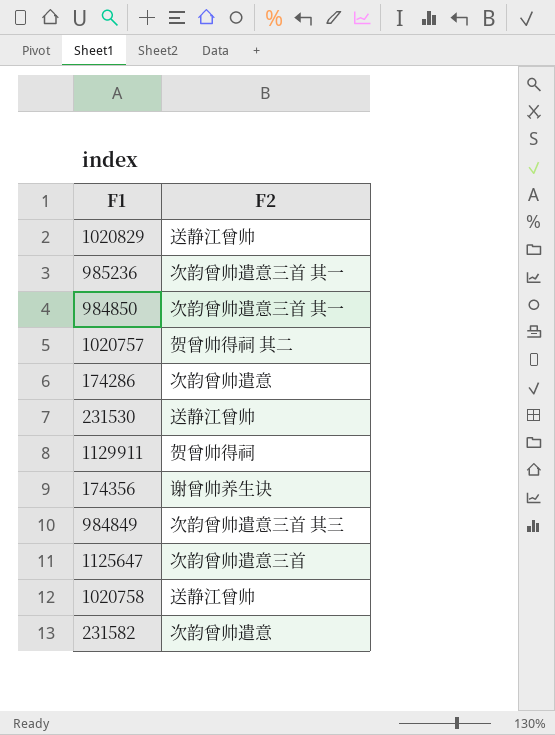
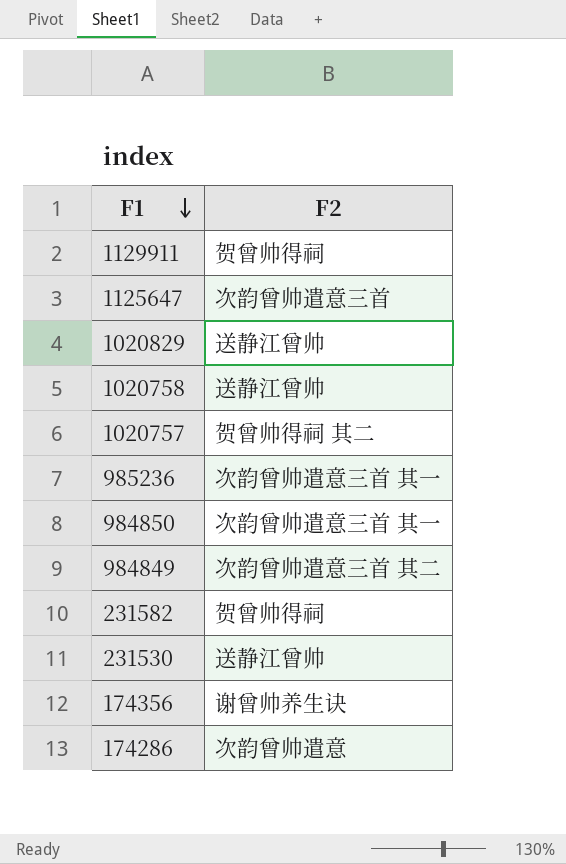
row order: none -> F1 descending
984849 | F2: 次韵曾帅遣意三首 其三 -> 次韵曾帅遣意三首 其二
231582 | F2: 次韵曾帅遣意 -> 贺曾帅得祠

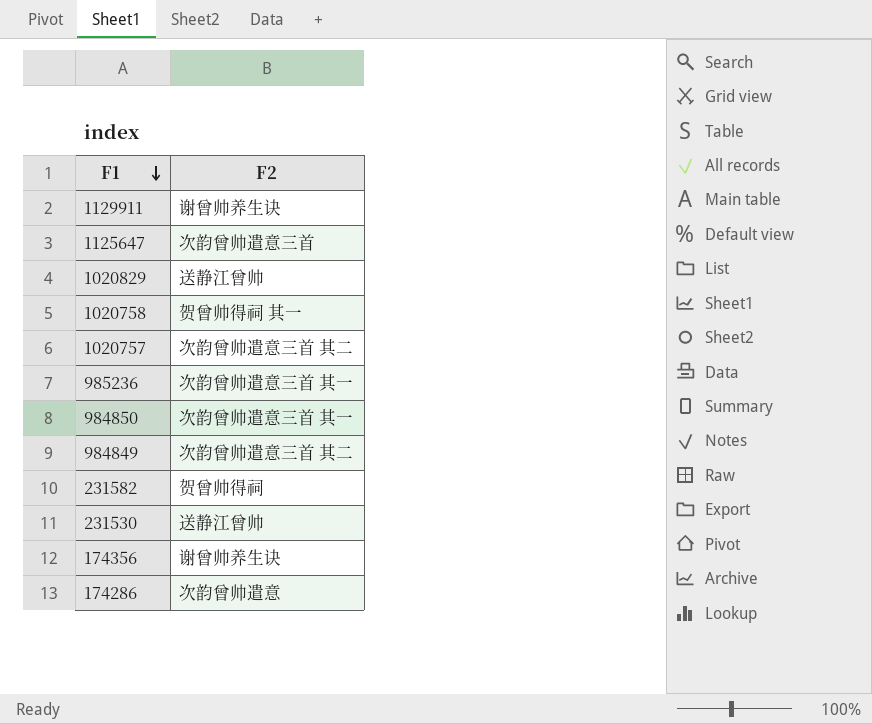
1129911 | F2: 贺曾帅得祠 -> 谢曾帅养生诀
1020758 | F2: 送静江曾帅 -> 贺曾帅得祠 其一
1020757 | F2: 贺曾帅得祠 其二 -> 次韵曾帅遣意三首 其二

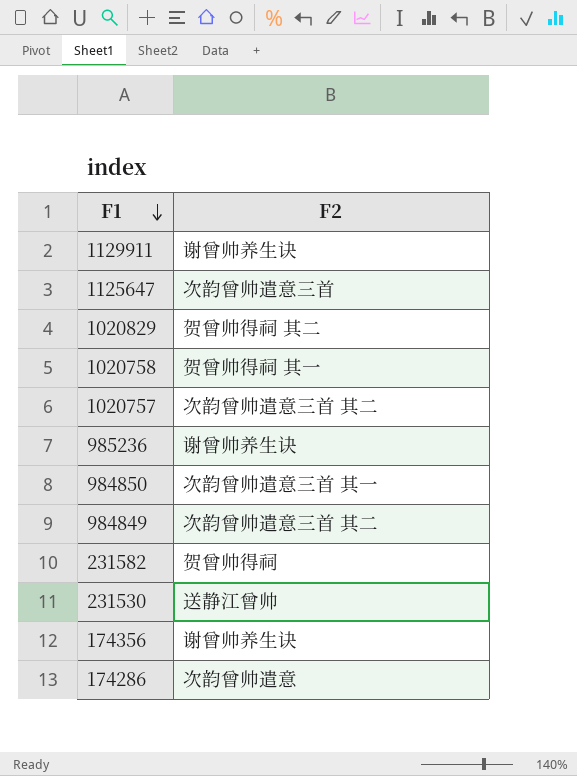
1020829 | F2: 送静江曾帅 -> 贺曾帅得祠 其二
985236 | F2: 次韵曾帅遣意三首 其一 -> 谢曾帅养生诀

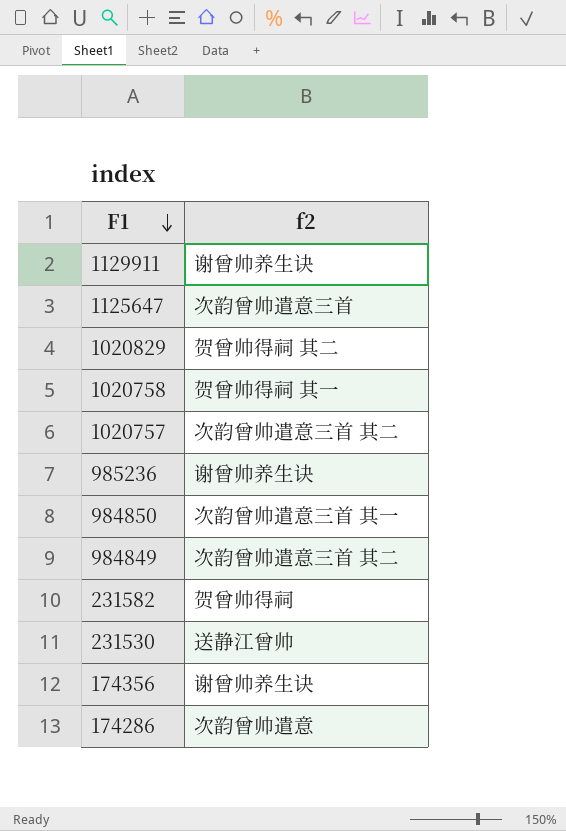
column name: F2 -> f2

